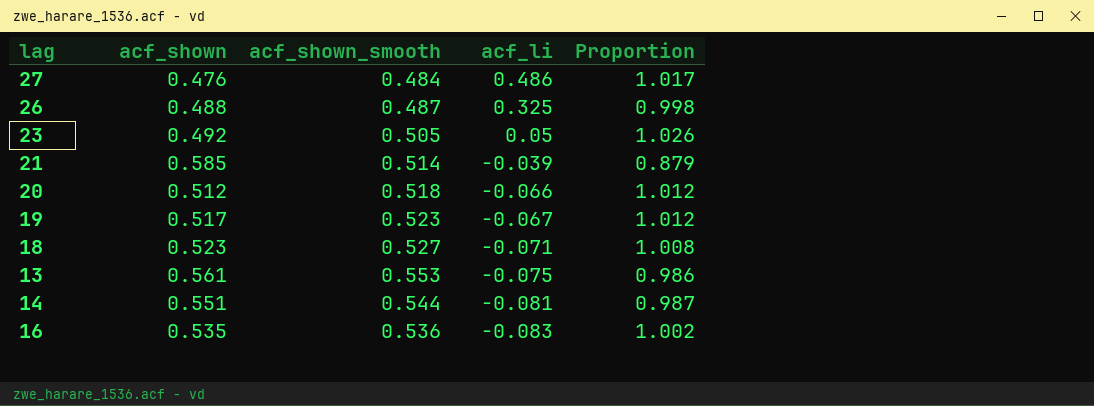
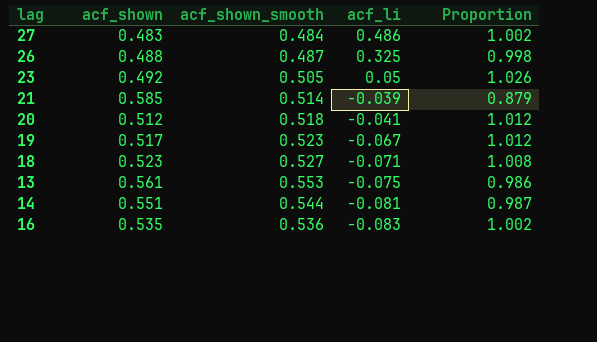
27 | acf_shown: 0.476 -> 0.483
27 | Proportion: 1.017 -> 1.002
20 | acf_li: -0.066 -> -0.041

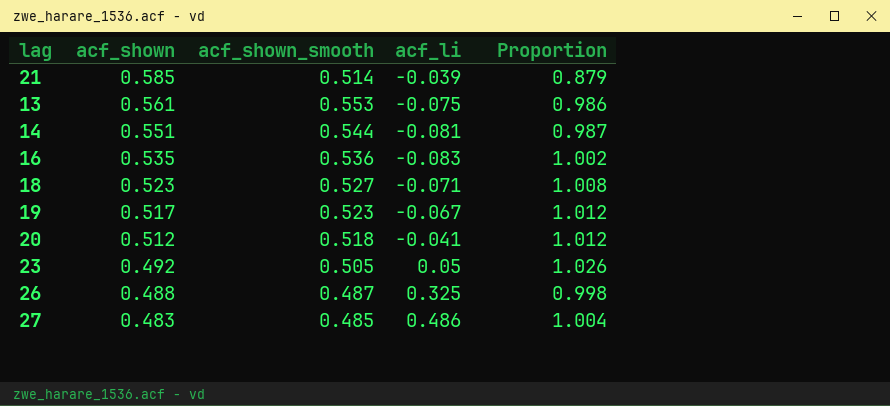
row order: acf_li descending -> acf_shown descending
27 | acf_shown_smooth: 0.484 -> 0.485
27 | Proportion: 1.002 -> 1.004

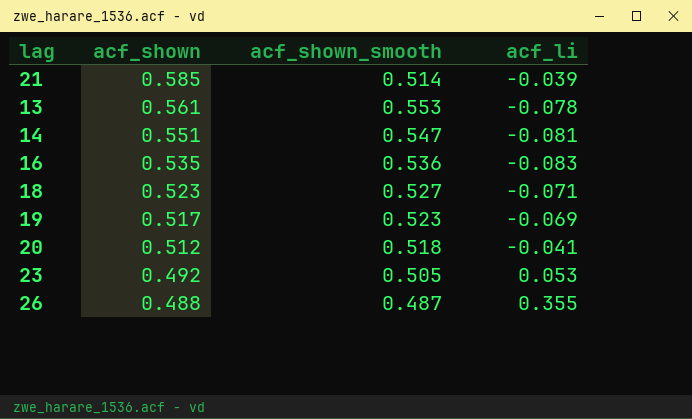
column Proportion | formula: [acf_shown_smooth] / [acf_shown] -> none
row 27: 0.483 | 0.485 | 0.486 | 1.004 -> none
13 | acf_li: -0.075 -> -0.078
14 | acf_shown_smooth: 0.544 -> 0.547
19 | acf_li: -0.067 -> -0.069
23 | acf_li: 0.05 -> 0.053
26 | acf_li: 0.325 -> 0.355

